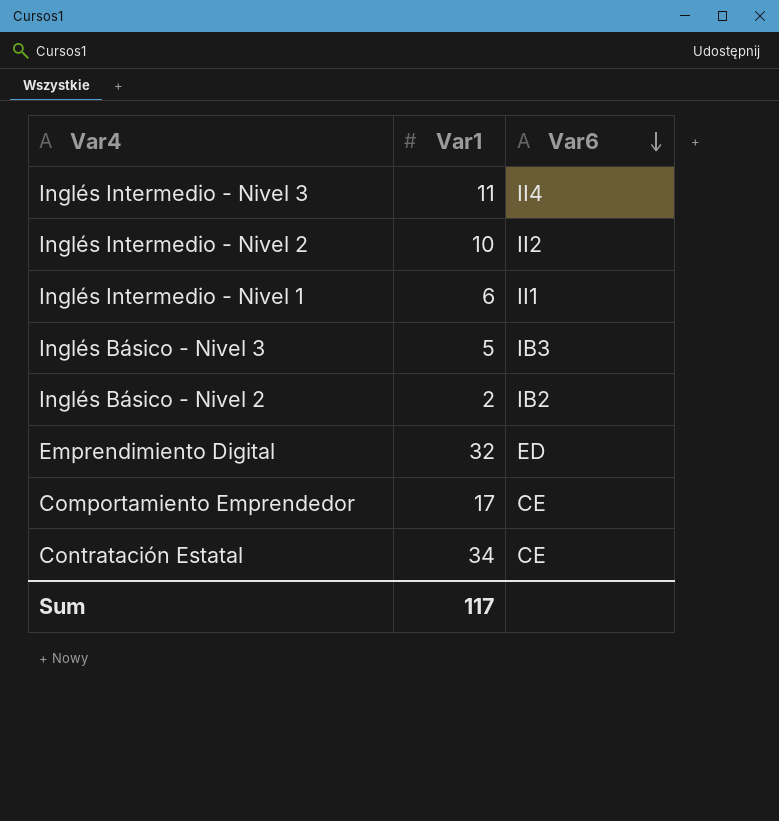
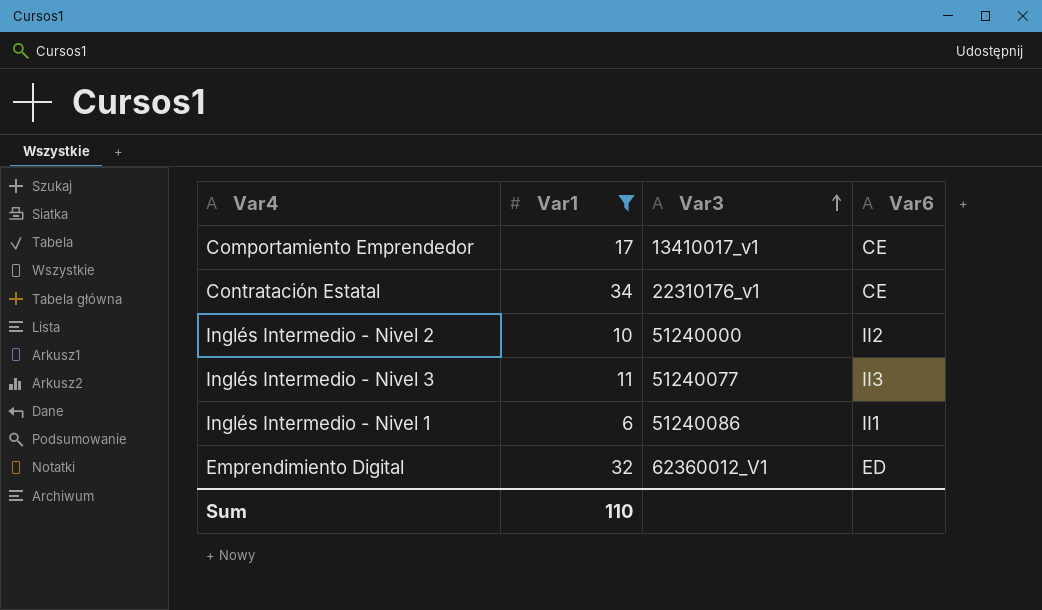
filter: none -> Var1 >= 6
row order: Var6 descending -> Var3 ascending
column Var3 | position: none -> 3
Inglés Intermedio - Nivel 3 | Var6: II4 -> II3
Sum | Var1: 117 -> 110

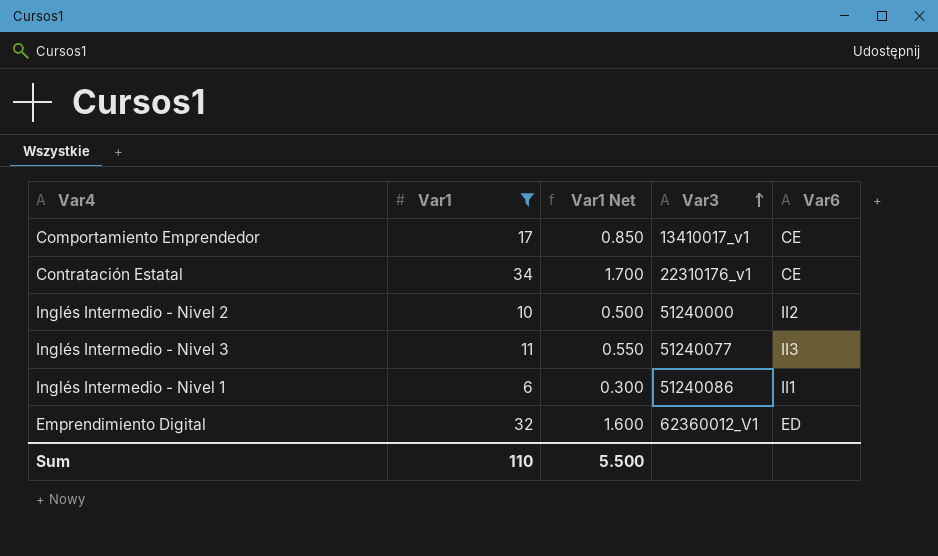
column Var1 Net | formula: none -> [Var1] * 0.05

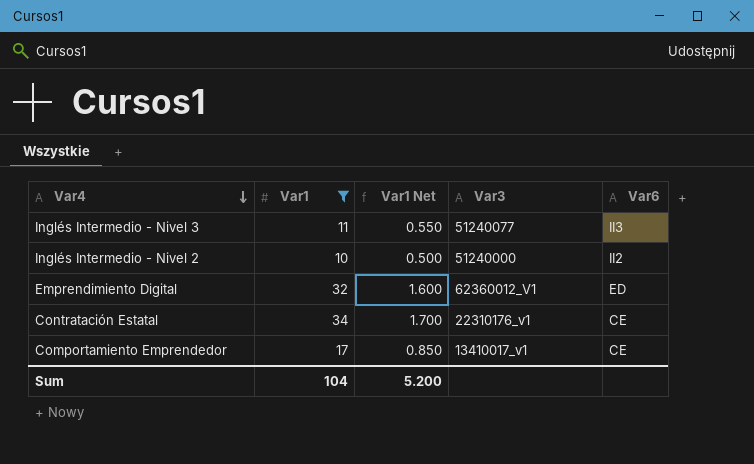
row order: Var3 ascending -> Var4 descending
row Inglés Intermedio - Nivel 1: 6 | 0.300 | 51240086 | II1 -> none
Sum | Var1: 110 -> 104
Sum | Var1 Net: 5.500 -> 5.200

